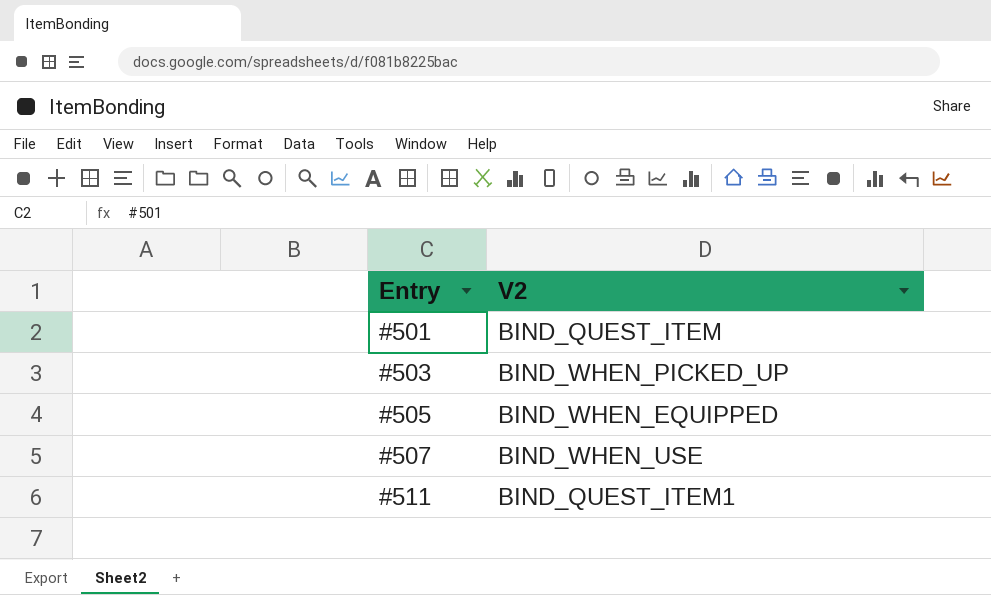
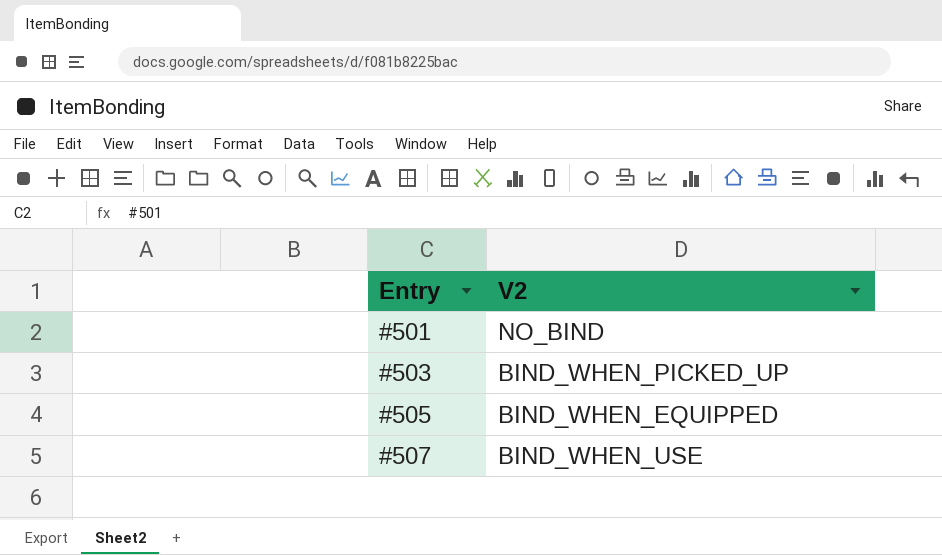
row #511: BIND_QUEST_ITEM1 -> none
#501 | V2: BIND_QUEST_ITEM -> NO_BIND

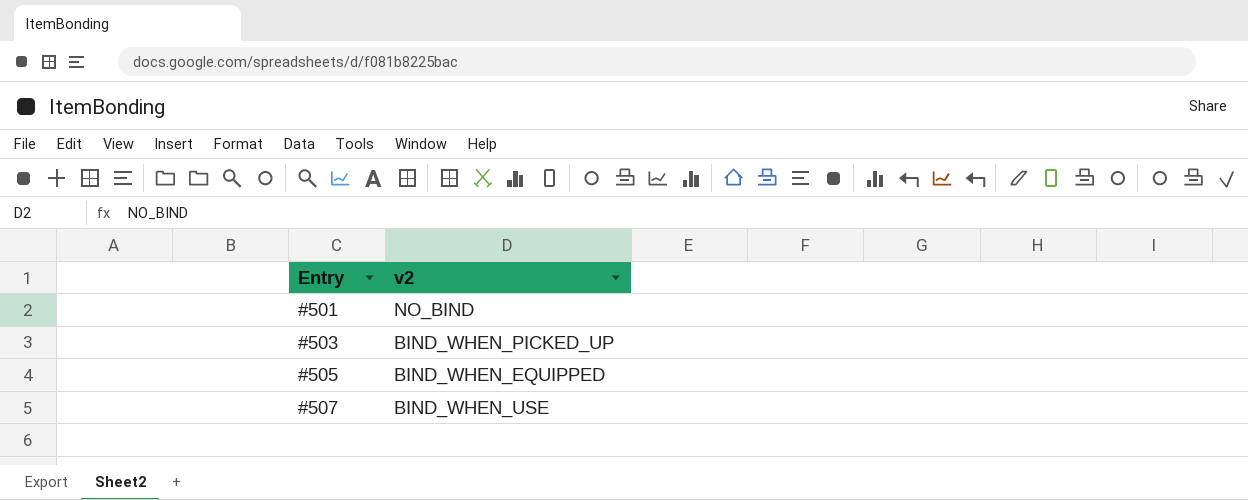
column name: V2 -> v2

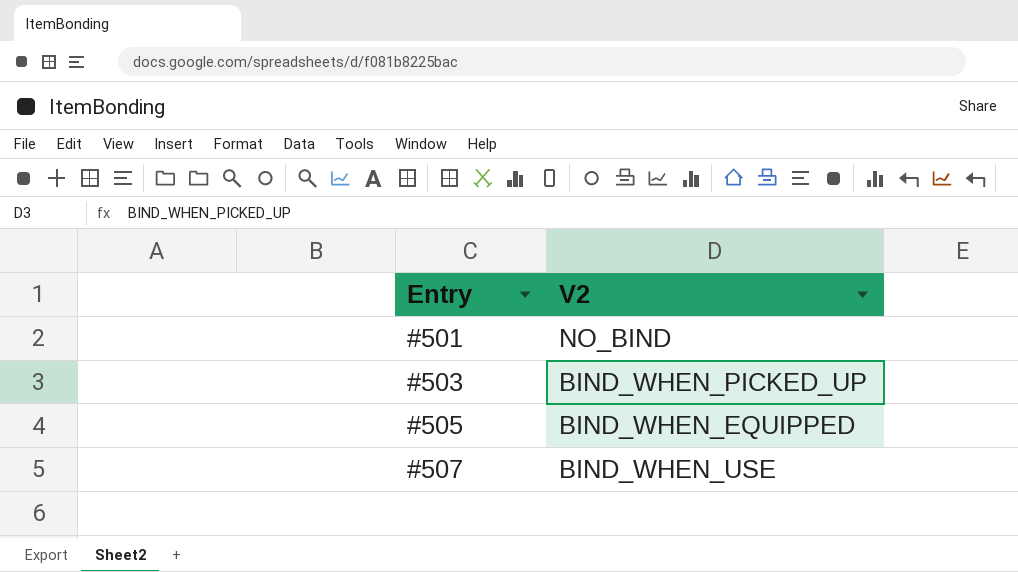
column name: v2 -> V2

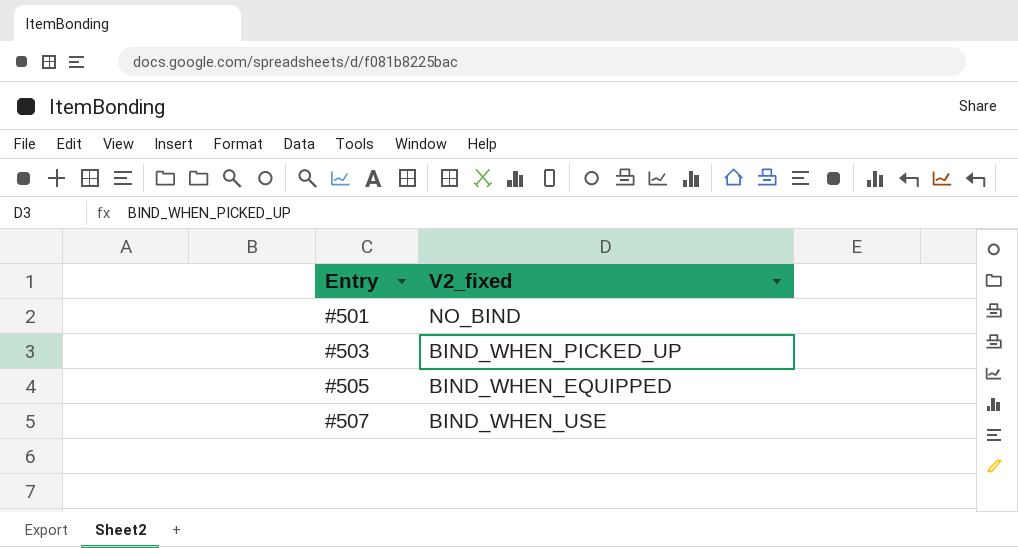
column name: V2 -> V2_fixed

